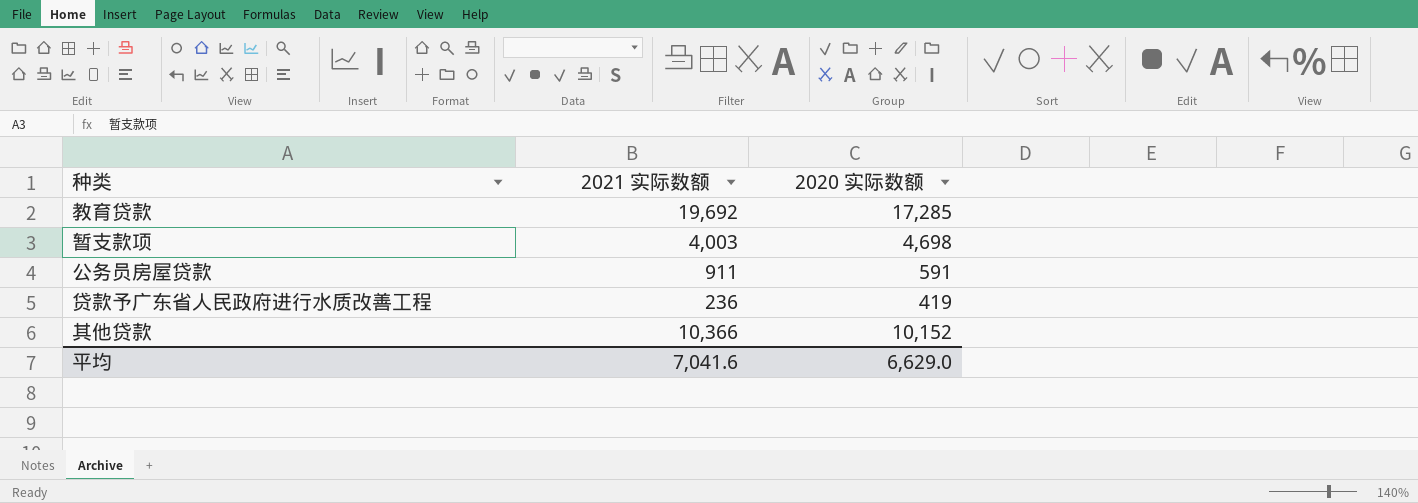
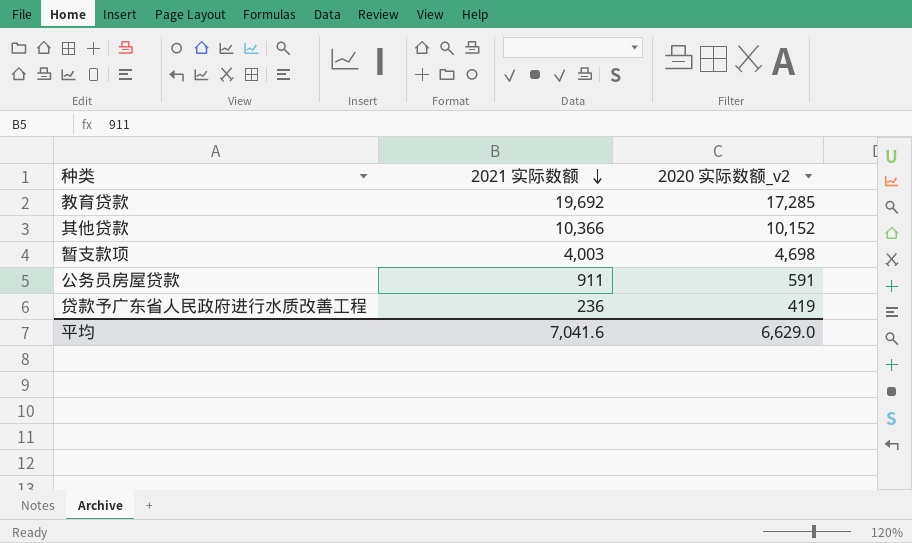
row order: none -> 2021 实际数额 descending
column name: 2020 实际数额 -> 2020 实际数额_v2

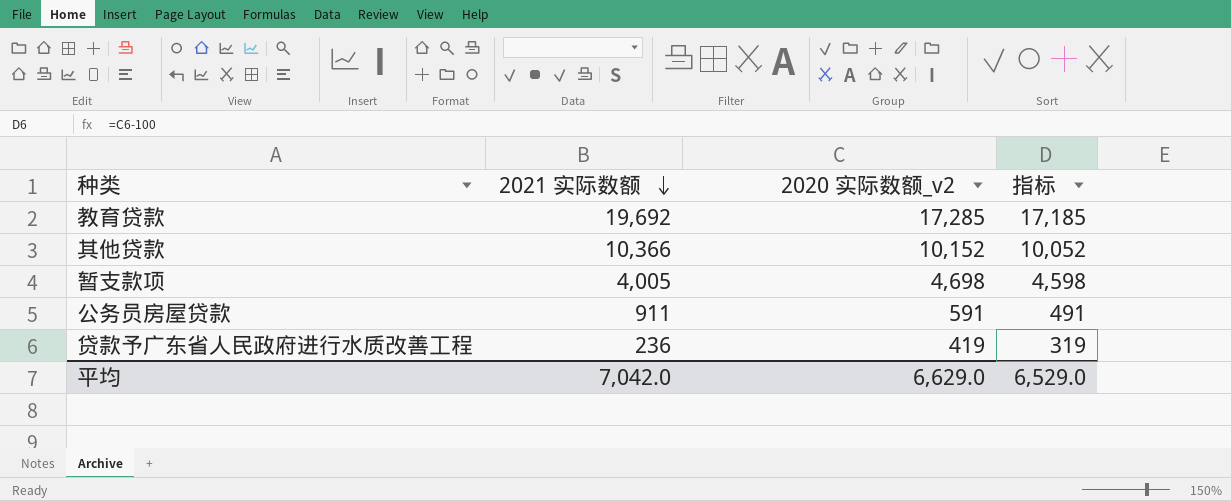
column 指标 | formula: none -> [2020 实际数额_v2] - 100
暂支款项 | 2021 实际数额: 4,003 -> 4,005
平均 | 2021 实际数额: 7,041.6 -> 7,042.0

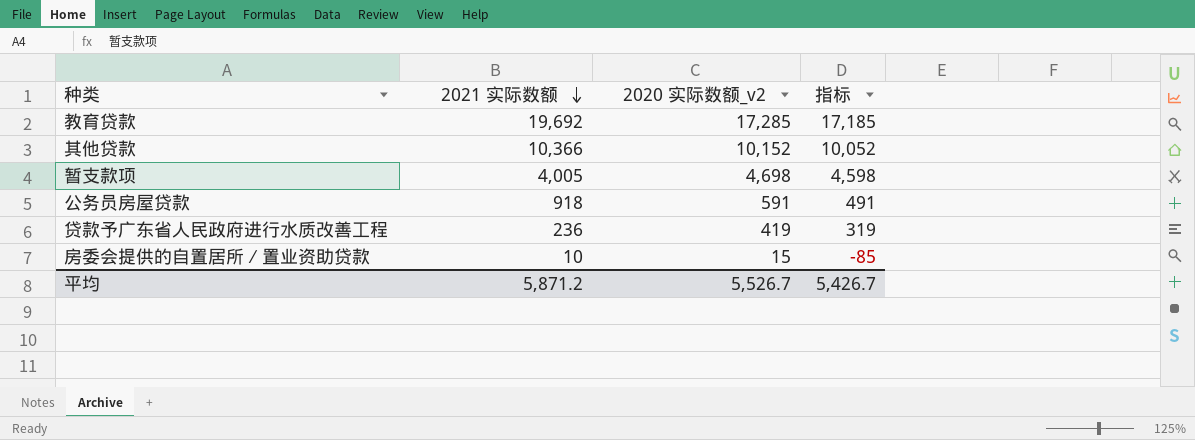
公务员房屋贷款 | 2021 实际数额: 911 -> 918
row 房委会提供的自置居所∕置业资助贷款: none -> 10 | 15 | -85
平均 | 2021 实际数额: 7,042.0 -> 5,871.2
平均 | 2020 实际数额_v2: 6,629.0 -> 5,526.7
平均 | 指标: 6,529.0 -> 5,426.7

